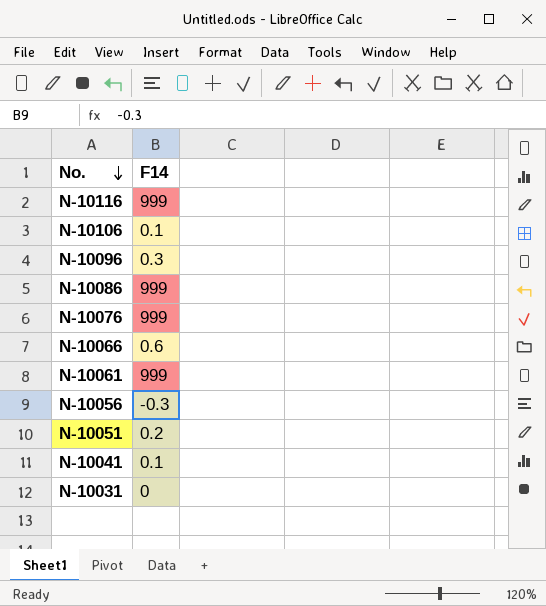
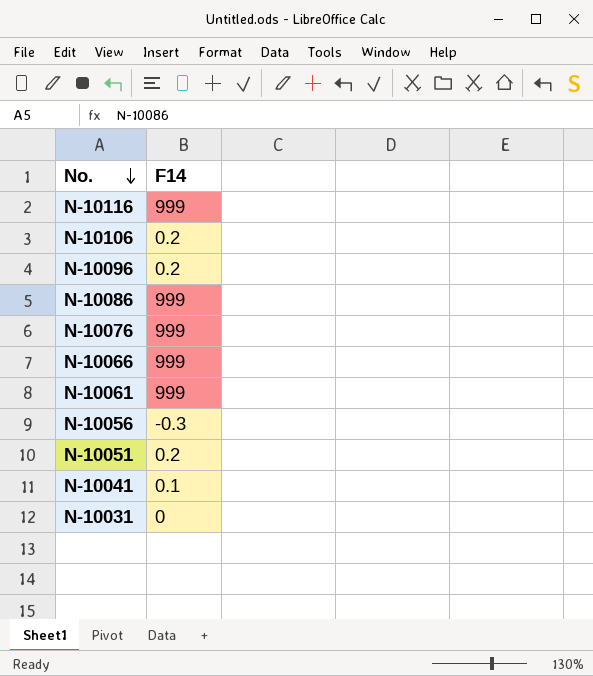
N-10106 | F14: 0.1 -> 0.2
N-10096 | F14: 0.3 -> 0.2
N-10066 | F14: 0.6 -> 999

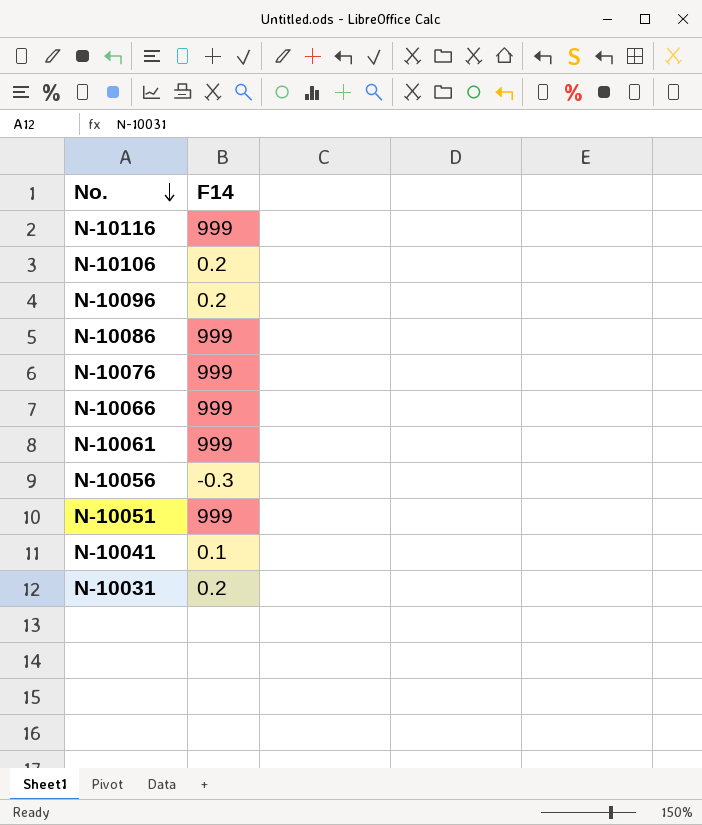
N-10051 | F14: 0.2 -> 999
N-10031 | F14: 0 -> 0.2

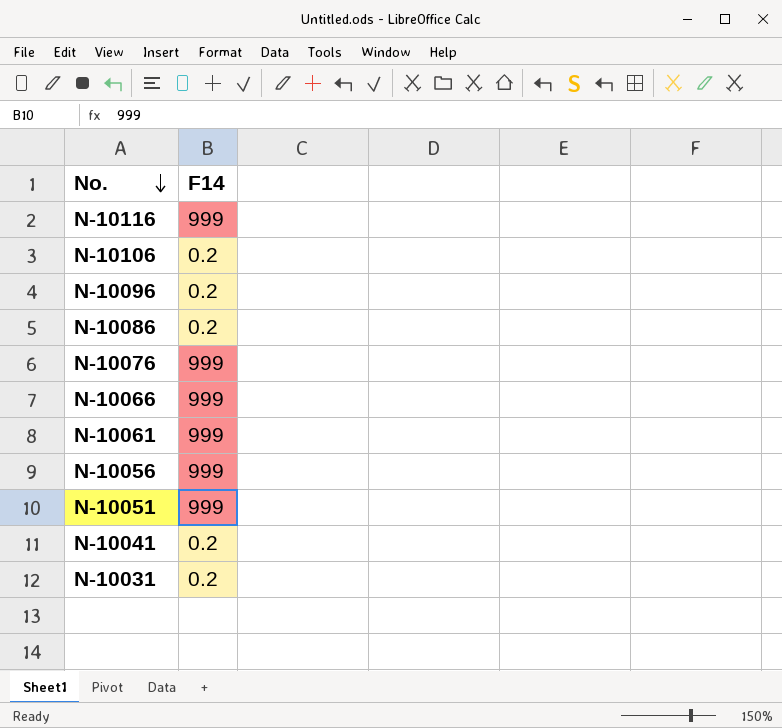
N-10086 | F14: 999 -> 0.2
N-10056 | F14: -0.3 -> 999
N-10041 | F14: 0.1 -> 0.2

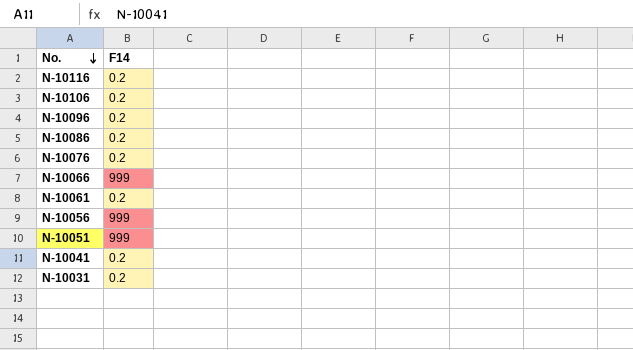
N-10116 | F14: 999 -> 0.2
N-10076 | F14: 999 -> 0.2
N-10061 | F14: 999 -> 0.2

